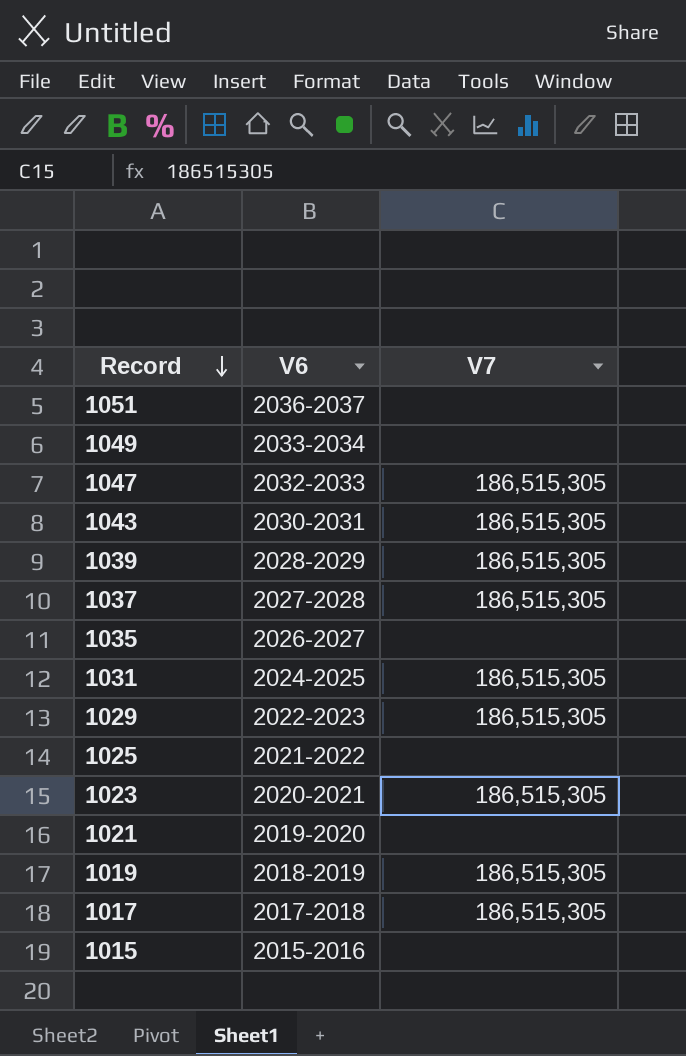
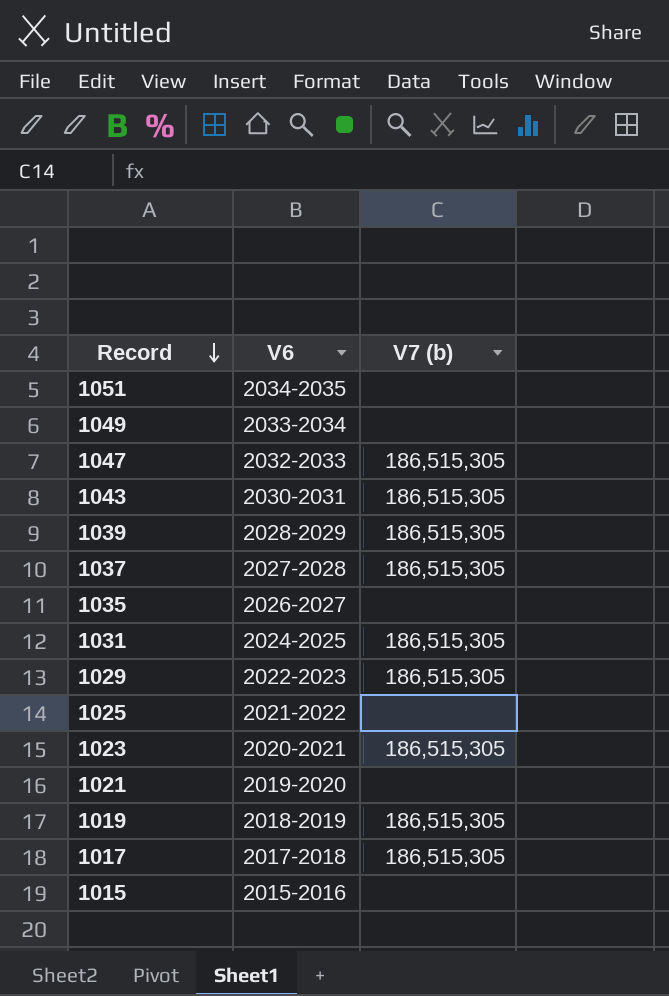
column name: V7 -> V7 (b)
1051 | V6: 2036-2037 -> 2034-2035

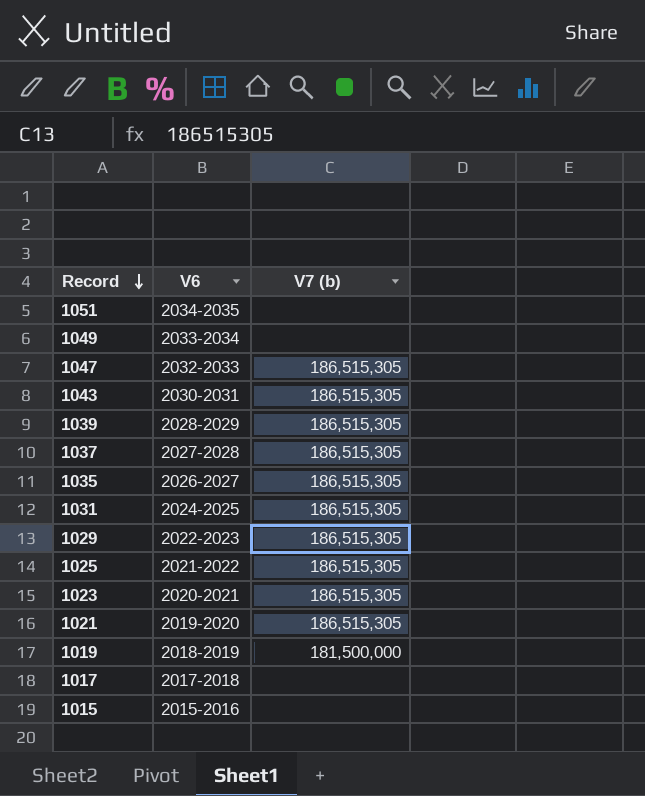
1035 | V7 (b): none -> 186,515,305
1025 | V7 (b): none -> 186,515,305
1021 | V7 (b): none -> 186,515,305
1019 | V7 (b): 186,515,305 -> 181,500,000
1017 | V7 (b): 186,515,305 -> none

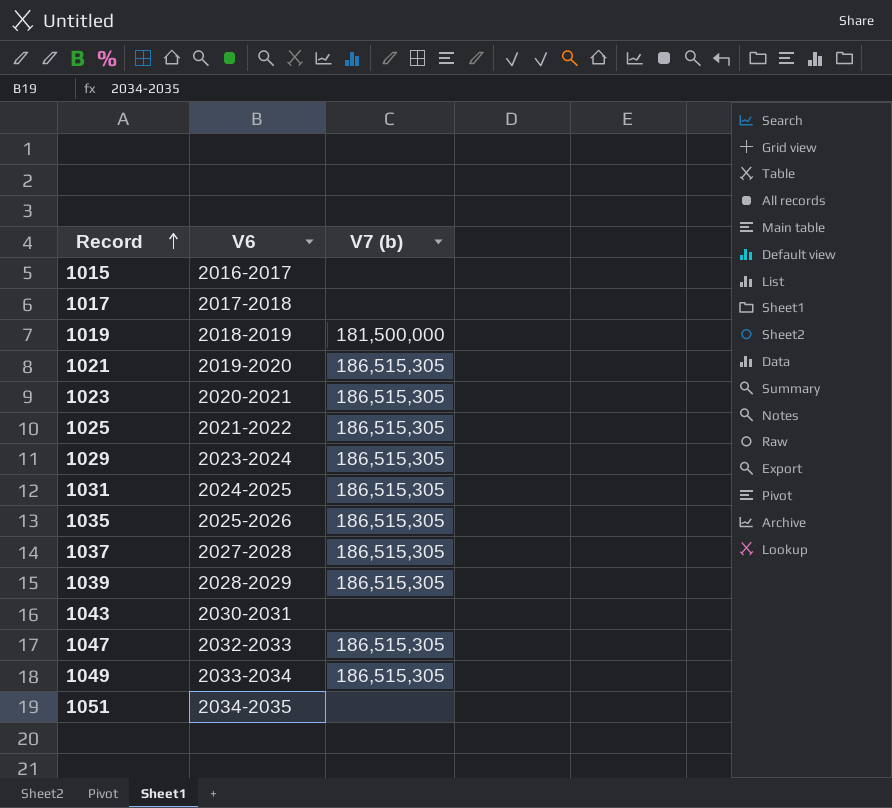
row order: Record descending -> Record ascending
1015 | V6: 2015-2016 -> 2016-2017
1029 | V6: 2022-2023 -> 2023-2024
1035 | V6: 2026-2027 -> 2025-2026
1043 | V7 (b): 186,515,305 -> none
1049 | V7 (b): none -> 186,515,305

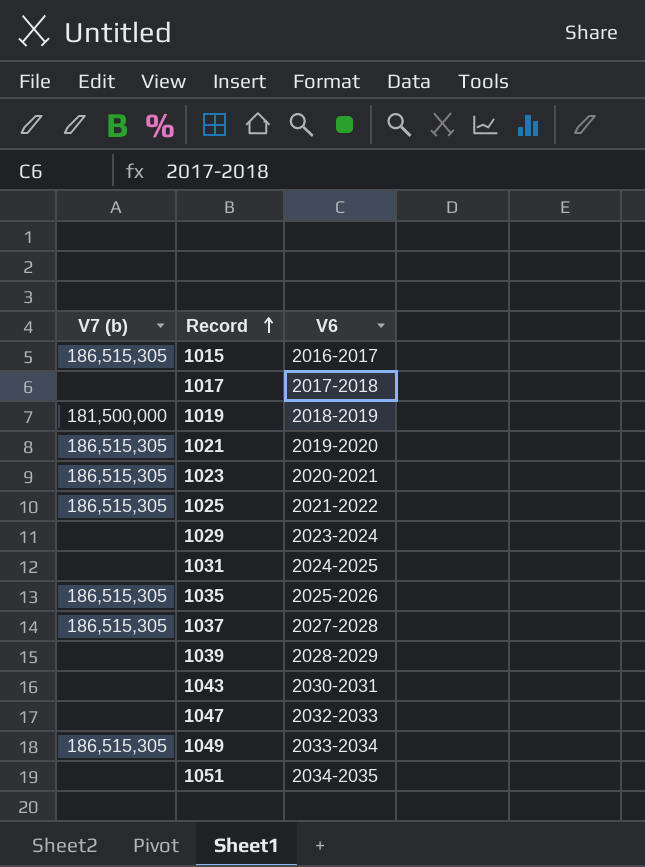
column V7 (b) | position: 3 -> 1
1015 | V7 (b): none -> 186,515,305
1029 | V7 (b): 186,515,305 -> none
1031 | V7 (b): 186,515,305 -> none
1039 | V7 (b): 186,515,305 -> none
1047 | V7 (b): 186,515,305 -> none

